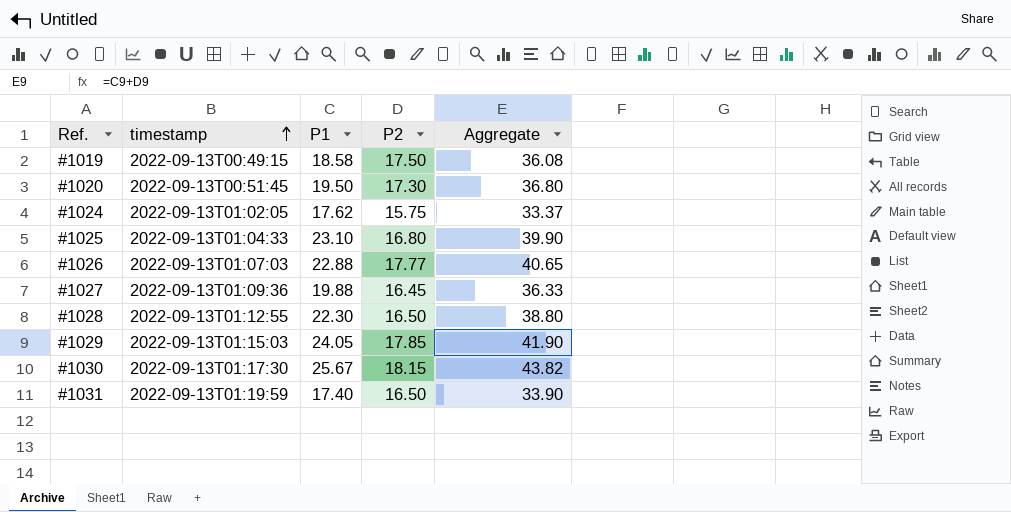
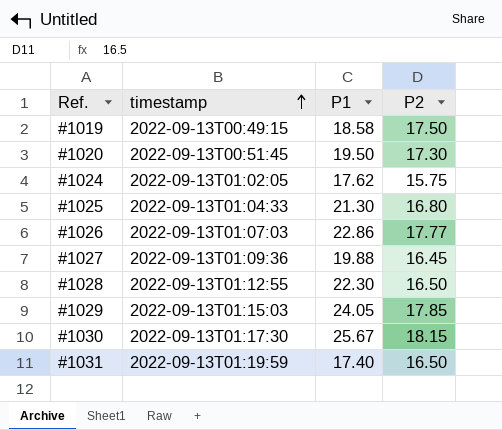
column Aggregate | formula: [P1] + [P2] -> none
#1025 | P1: 23.10 -> 21.30
#1026 | P1: 22.88 -> 22.86

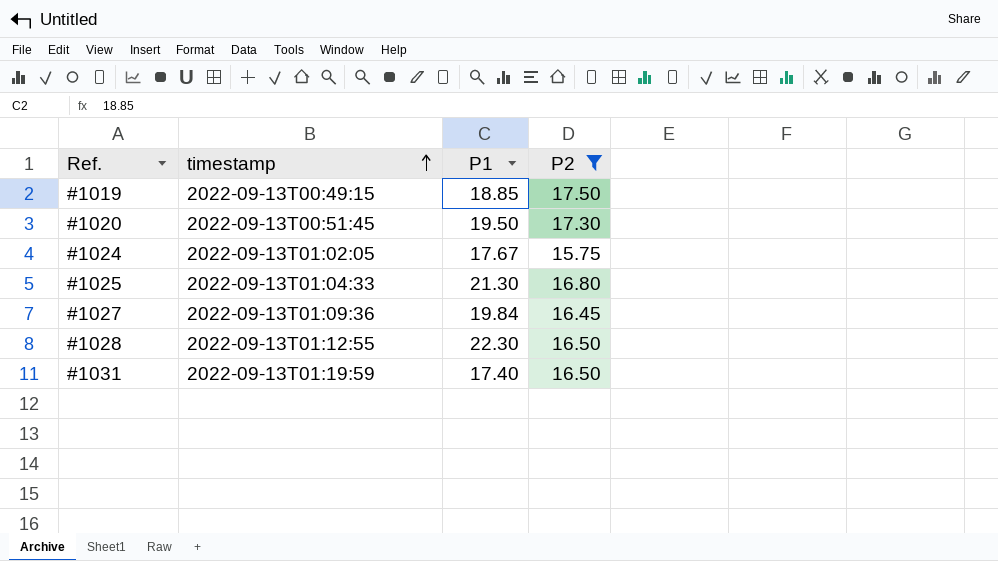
filter: none -> P2 <= 17.50
#1019 | P1: 18.58 -> 18.85
#1024 | P1: 17.62 -> 17.67
#1027 | P1: 19.88 -> 19.84

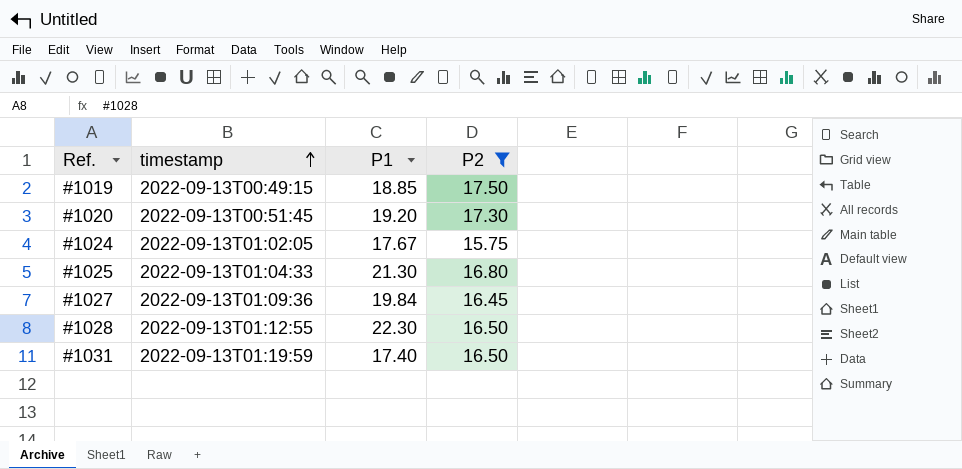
#1020 | P1: 19.50 -> 19.20

